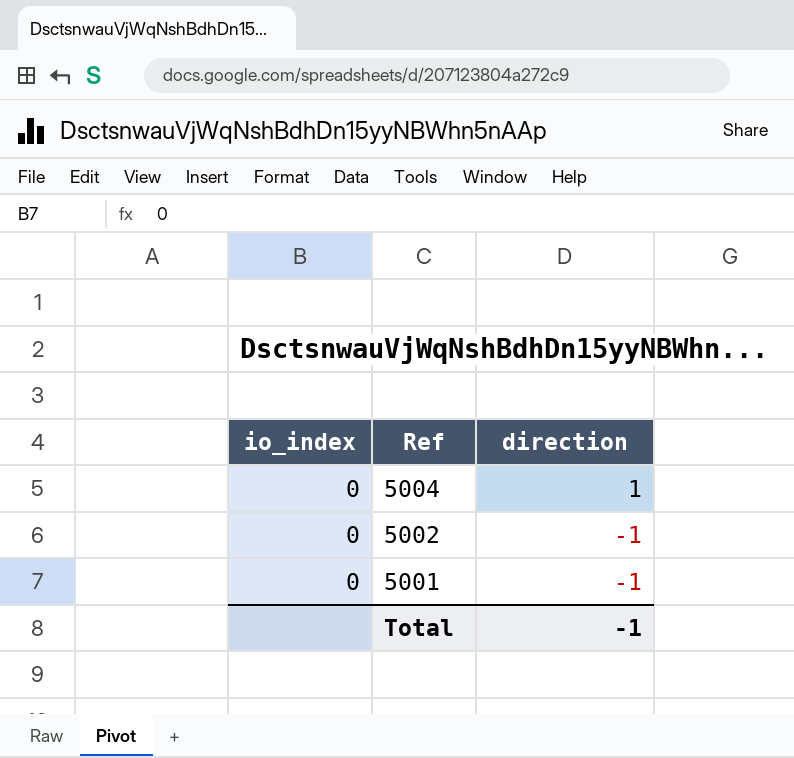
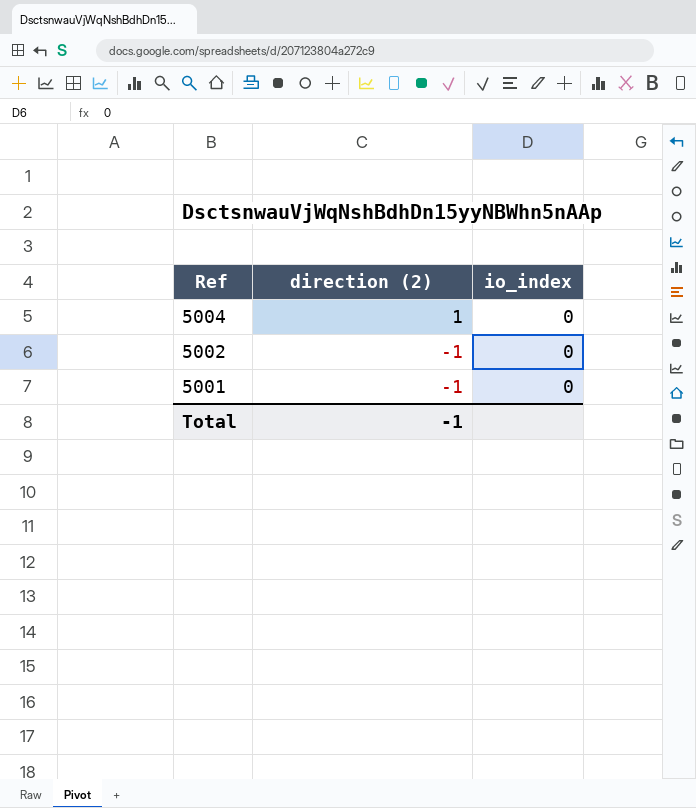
column name: direction -> direction (2)
column io_index | position: 1 -> 3

